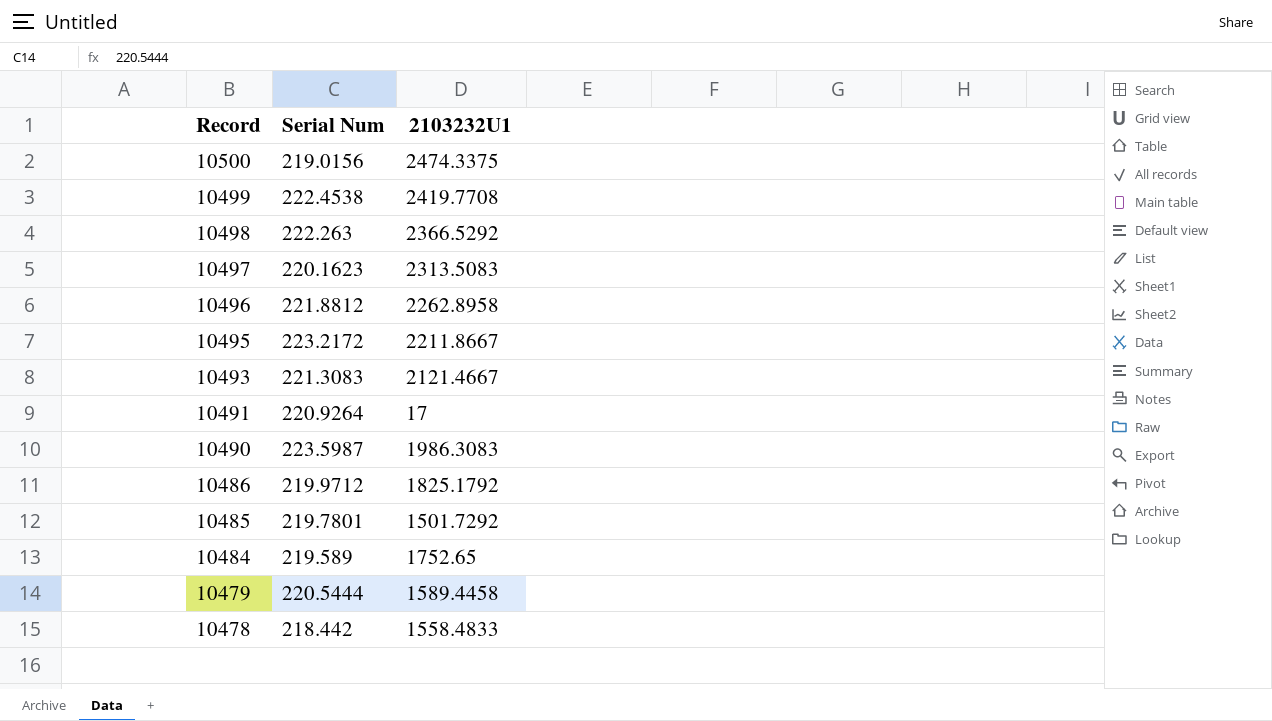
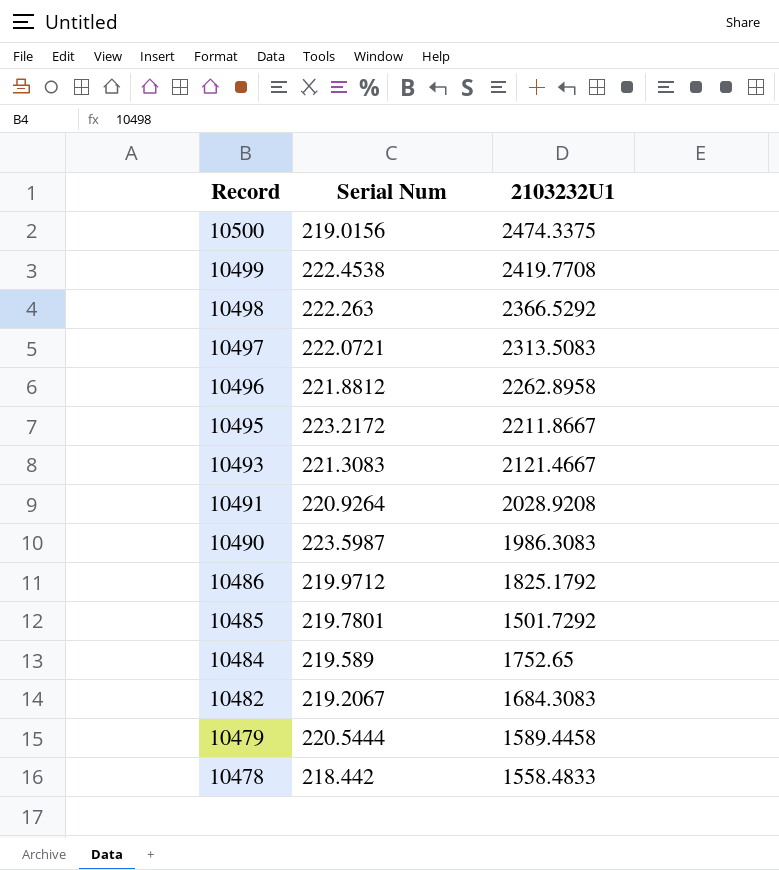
10497 | Serial Num: 220.1623 -> 222.0721
10491 | 2103232U1: 17 -> 2028.9208
row 10482: none -> 219.2067 | 1684.3083

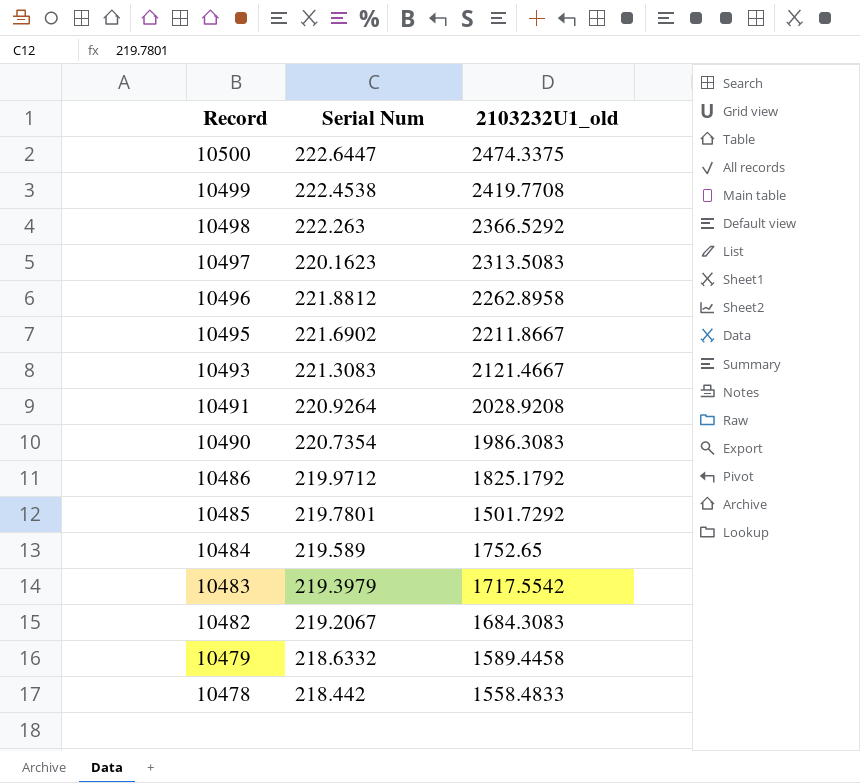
column name: 2103232U1 -> 2103232U1_old
10500 | Serial Num: 219.0156 -> 222.6447
10497 | Serial Num: 222.0721 -> 220.1623
10495 | Serial Num: 223.2172 -> 221.6902
10490 | Serial Num: 223.5987 -> 220.7354
row 10483: none -> 219.3979 | 1717.5542
10479 | Serial Num: 220.5444 -> 218.6332

